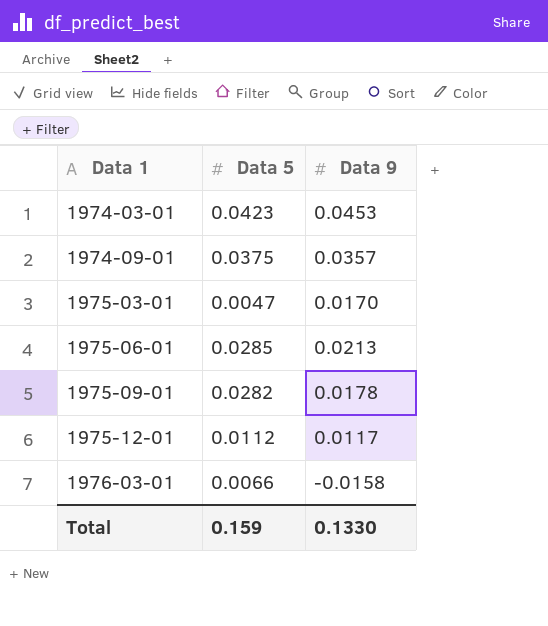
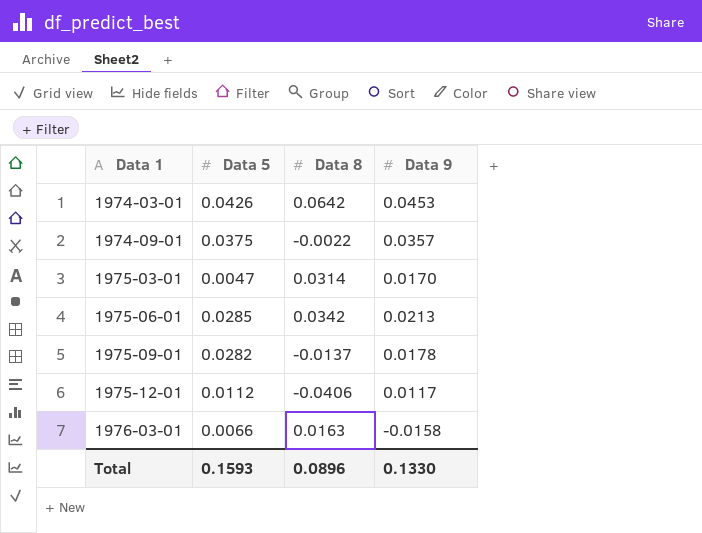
column Data 8 | position: none -> 3
1974-03-01 | Data 5: 0.0423 -> 0.0426
Total | Data 5: 0.159 -> 0.1593

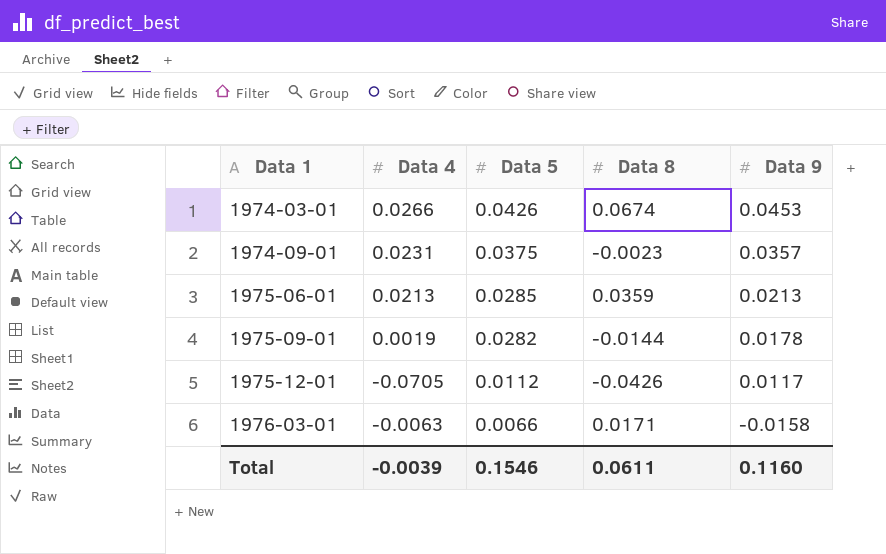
column Data 4 | position: none -> 2
row 1975-03-01: 0.0047 | 0.0314 | 0.0170 -> none
1974-03-01 | Data 8: 0.0642 -> 0.0674
1974-09-01 | Data 8: -0.0022 -> -0.0023
1975-06-01 | Data 8: 0.0342 -> 0.0359
1975-09-01 | Data 8: -0.0137 -> -0.0144
1975-12-01 | Data 8: -0.0406 -> -0.0426
1976-03-01 | Data 8: 0.0163 -> 0.0171
Total | Data 5: 0.1593 -> 0.1546
Total | Data 8: 0.0896 -> 0.0611
Total | Data 9: 0.1330 -> 0.1160

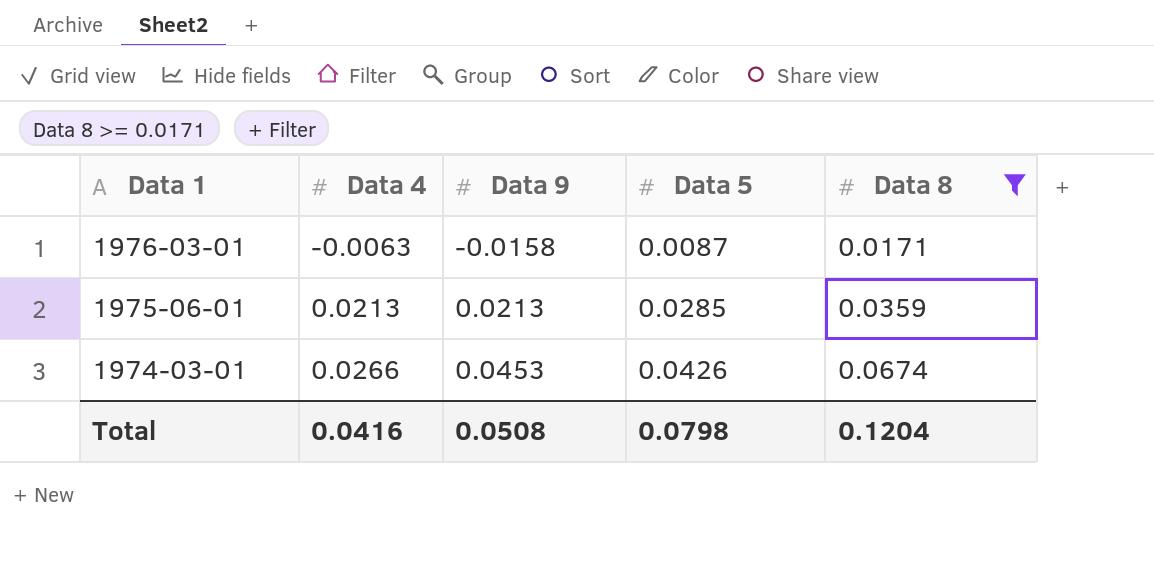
filter: none -> Data 8 >= 0.0171
row order: Data 1 ascending -> Data 1 descending
column Data 9 | position: 5 -> 3
1976-03-01 | Data 5: 0.0066 -> 0.0087
Total | Data 4: -0.0039 -> 0.0416
Total | Data 9: 0.1160 -> 0.0508
Total | Data 5: 0.1546 -> 0.0798
Total | Data 8: 0.0611 -> 0.1204

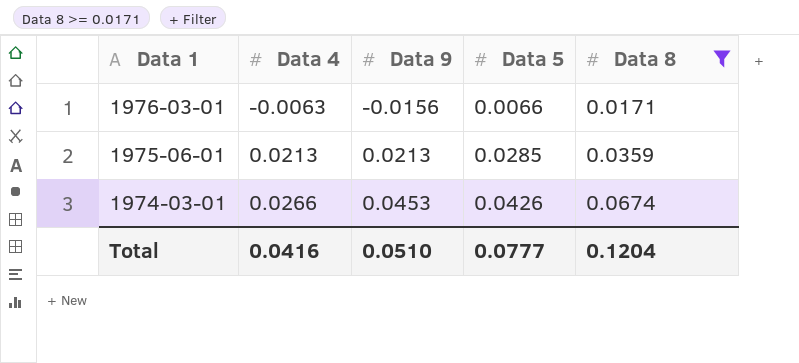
1976-03-01 | Data 9: -0.0158 -> -0.0156
1976-03-01 | Data 5: 0.0087 -> 0.0066
Total | Data 9: 0.0508 -> 0.0510
Total | Data 5: 0.0798 -> 0.0777

